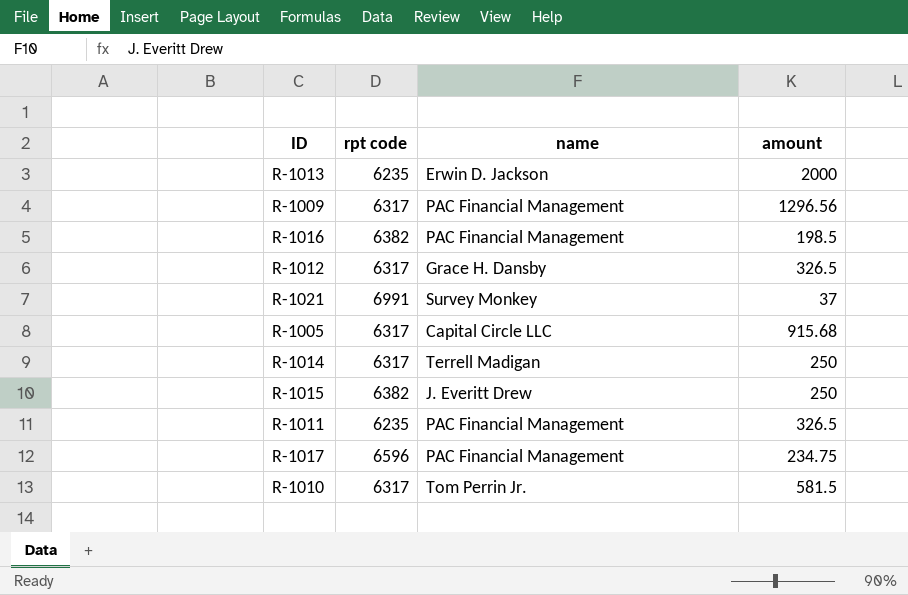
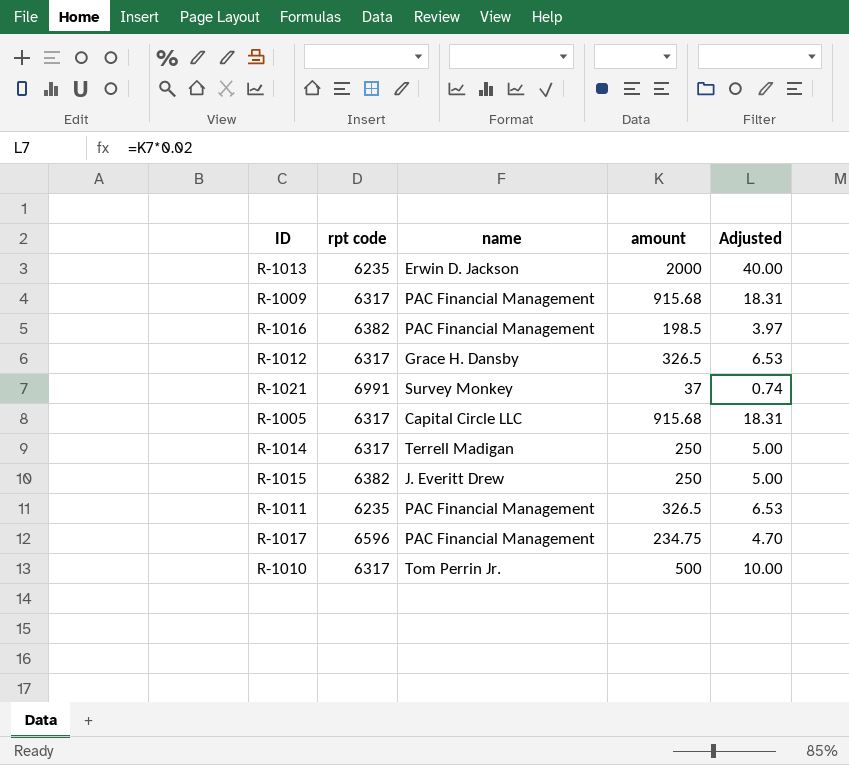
column Adjusted | formula: none -> [amount] * 0.02
R-1009 | amount: 1296.56 -> 915.68
R-1010 | amount: 581.5 -> 500

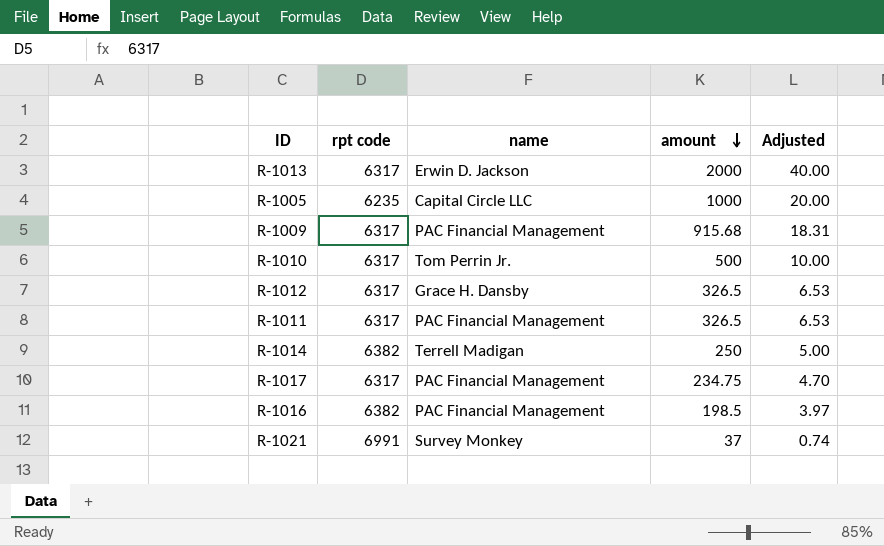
row order: none -> amount descending
row R-1015: 6382 | J. Everitt Drew | 250 | 5.00 -> none
R-1013 | rpt code: 6235 -> 6317
R-1005 | rpt code: 6317 -> 6235
R-1005 | amount: 915.68 -> 1000
R-1005 | Adjusted: 18.31 -> 20.00
R-1011 | rpt code: 6235 -> 6317
R-1014 | rpt code: 6317 -> 6382
R-1017 | rpt code: 6596 -> 6317

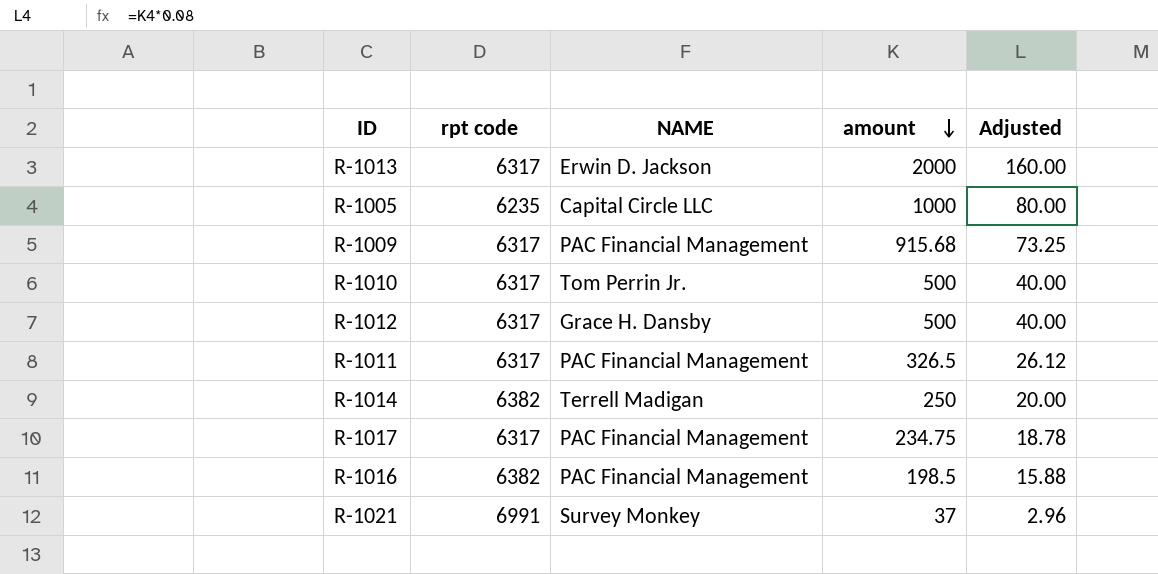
column name: name -> NAME
column Adjusted | formula: [amount] * 0.02 -> [amount] * 0.08
R-1012 | amount: 326.5 -> 500

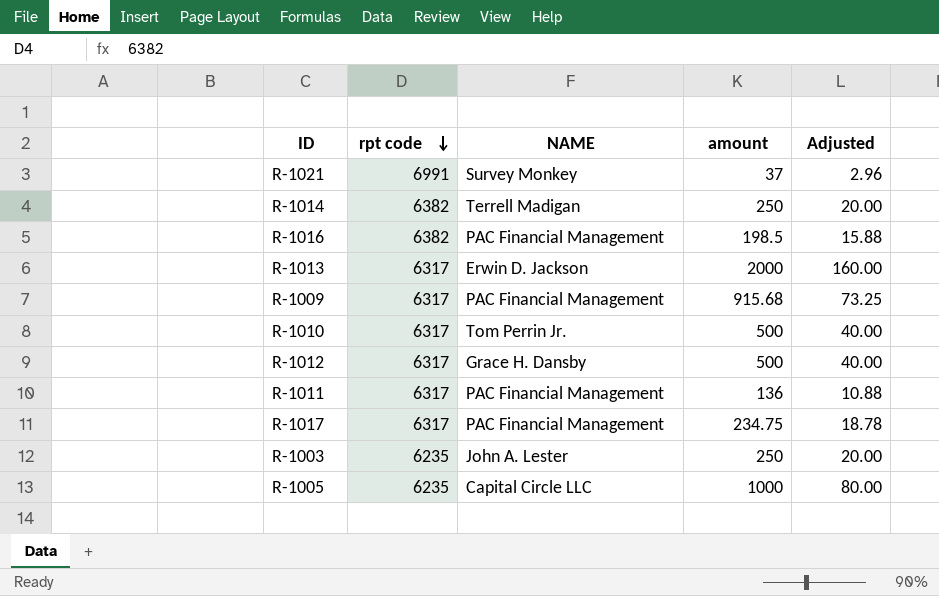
row order: amount descending -> rpt code descending
R-1011 | amount: 326.5 -> 136
R-1011 | Adjusted: 26.12 -> 10.88
row R-1003: none -> 6235 | John A. Lester | 250 | 20.00

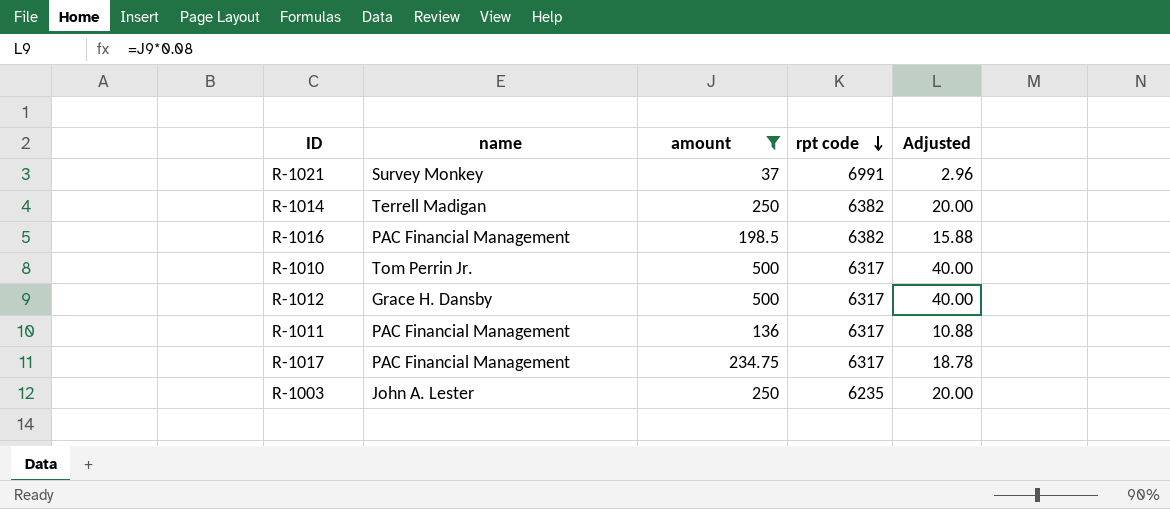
filter: none -> amount <= 500
column name: NAME -> name
column rpt code | position: 2 -> 4

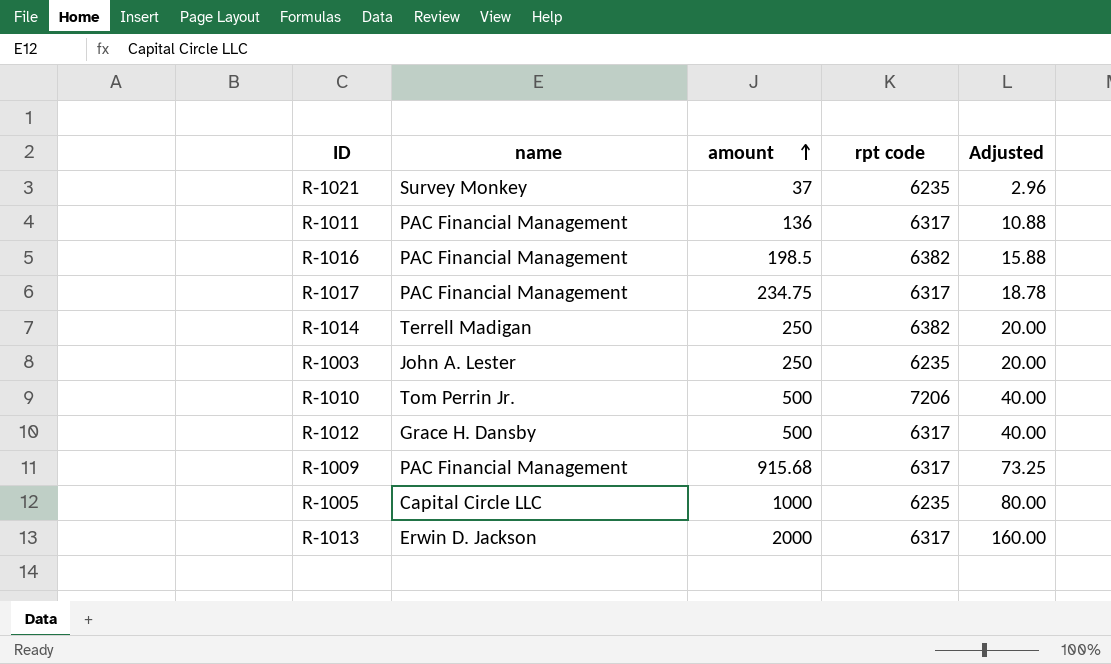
filter: amount <= 500 -> none
row order: rpt code descending -> amount ascending
R-1021 | rpt code: 6991 -> 6235
R-1010 | rpt code: 6317 -> 7206

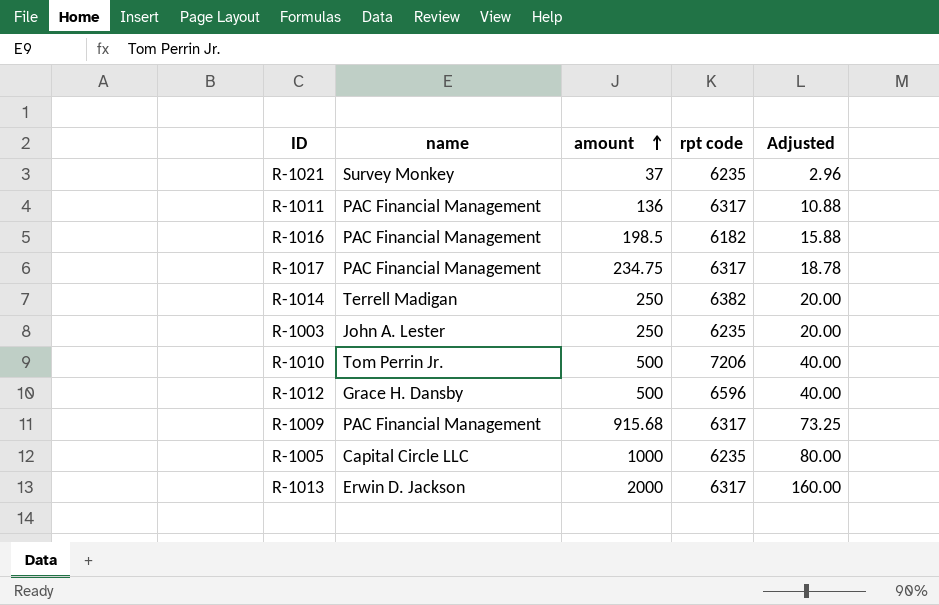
R-1016 | rpt code: 6382 -> 6182
R-1012 | rpt code: 6317 -> 6596

